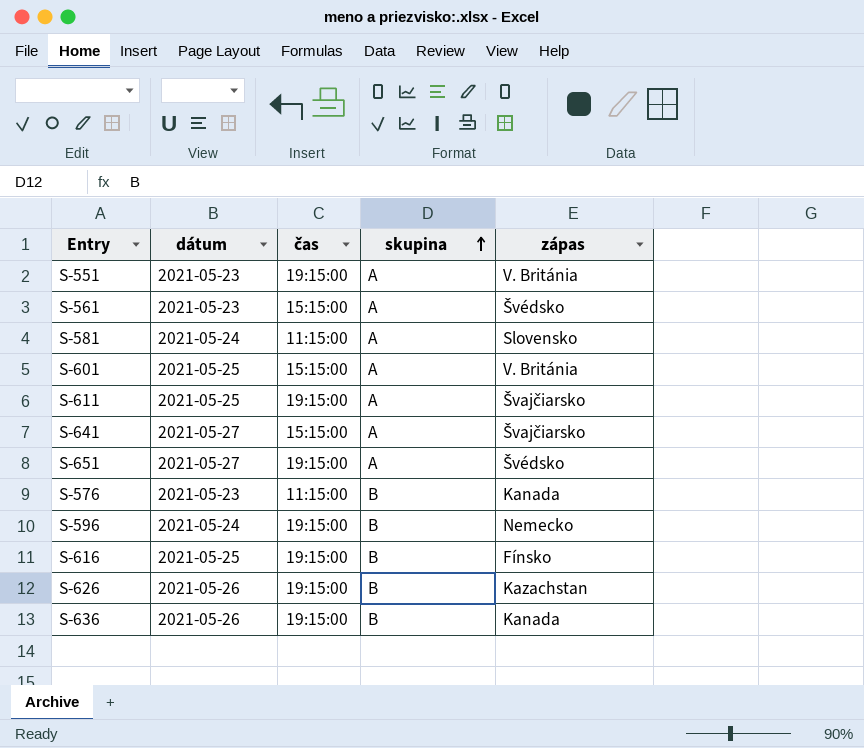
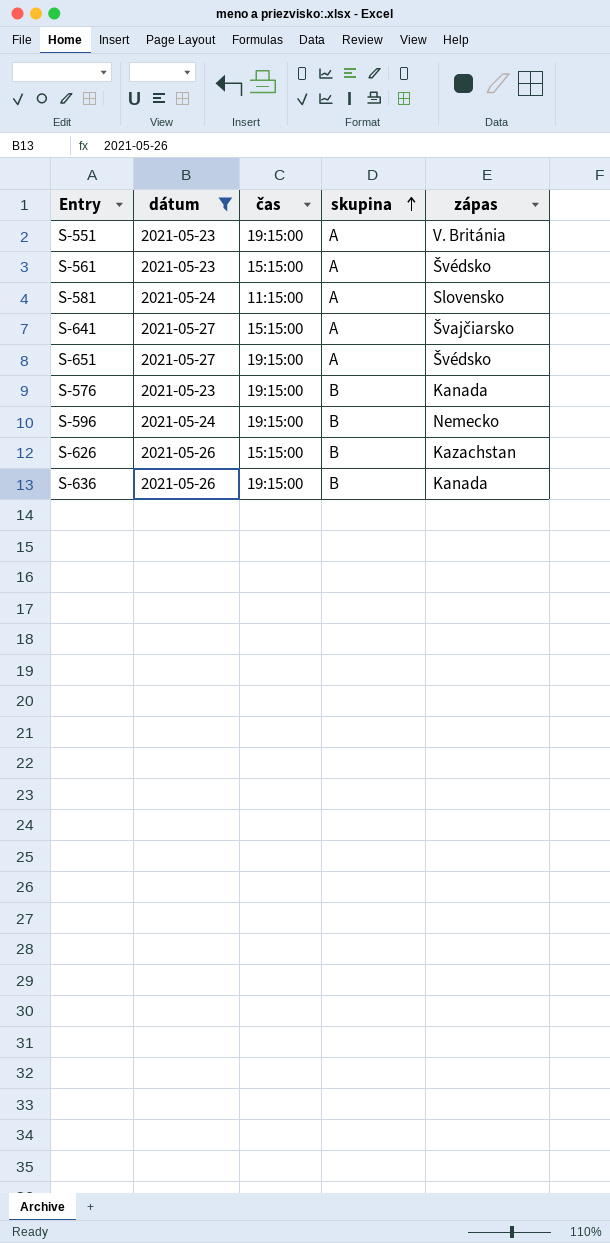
filter: none -> dátum != 2021-05-25
S-576 | čas: 11:15:00 -> 19:15:00
S-626 | čas: 19:15:00 -> 15:15:00

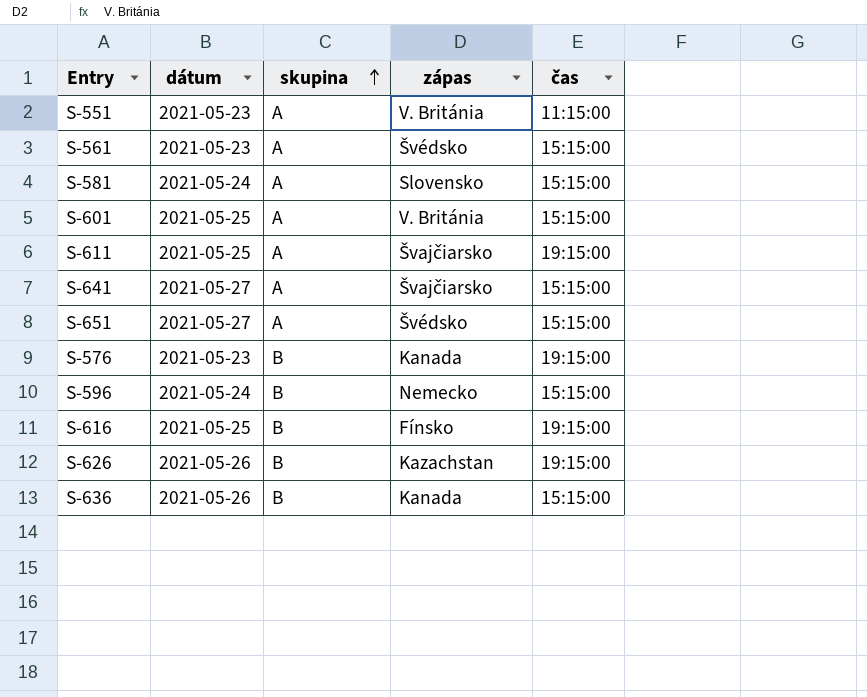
filter: dátum != 2021-05-25 -> none
column čas | position: 3 -> 5
S-551 | čas: 19:15:00 -> 11:15:00
S-581 | čas: 11:15:00 -> 15:15:00
S-651 | čas: 19:15:00 -> 15:15:00
S-596 | čas: 19:15:00 -> 15:15:00
S-626 | čas: 15:15:00 -> 19:15:00
S-636 | čas: 19:15:00 -> 15:15:00

